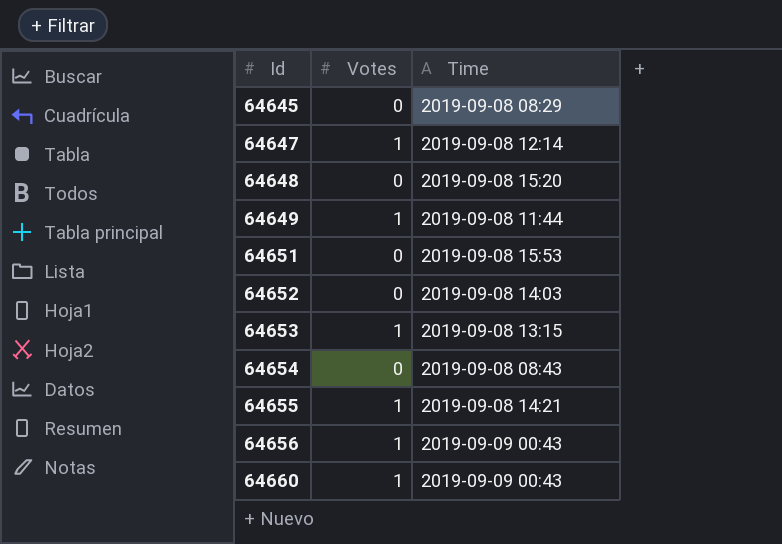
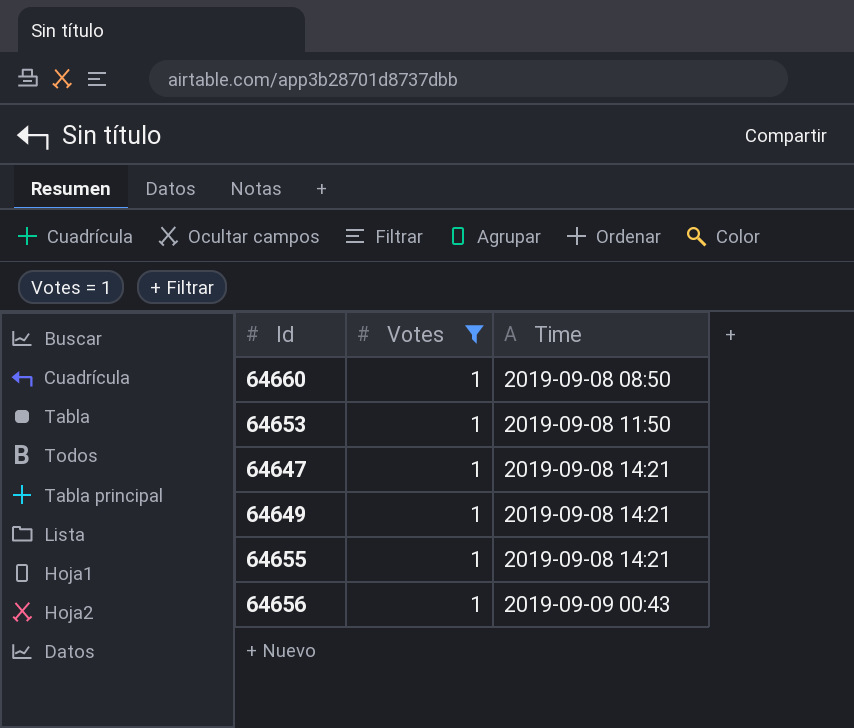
filter: none -> Votes = 1
row order: Id ascending -> Time ascending
64660 | Time: 2019-09-09 00:43 -> 2019-09-08 08:50
64653 | Time: 2019-09-08 13:15 -> 2019-09-08 11:50
64647 | Time: 2019-09-08 12:14 -> 2019-09-08 14:21
64649 | Time: 2019-09-08 11:44 -> 2019-09-08 14:21

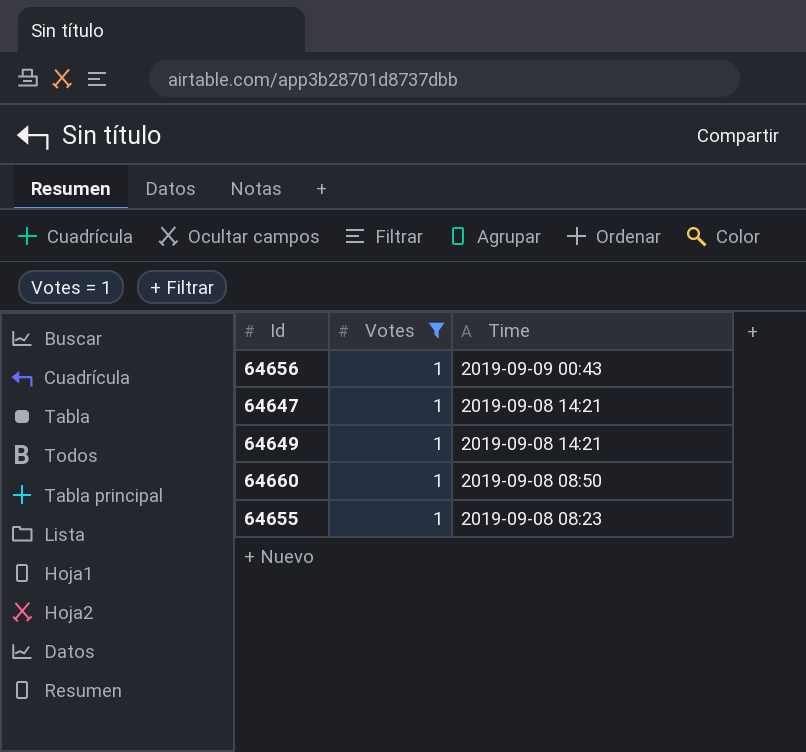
row order: Time ascending -> Time descending
row 64653: 1 | 2019-09-08 11:50 -> none
64655 | Time: 2019-09-08 14:21 -> 2019-09-08 08:23

